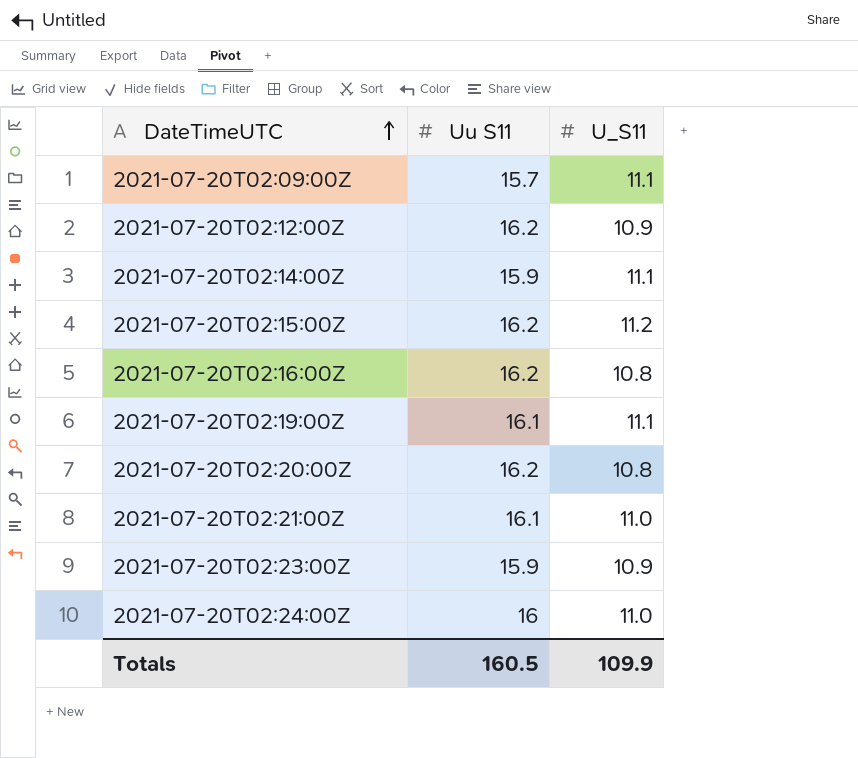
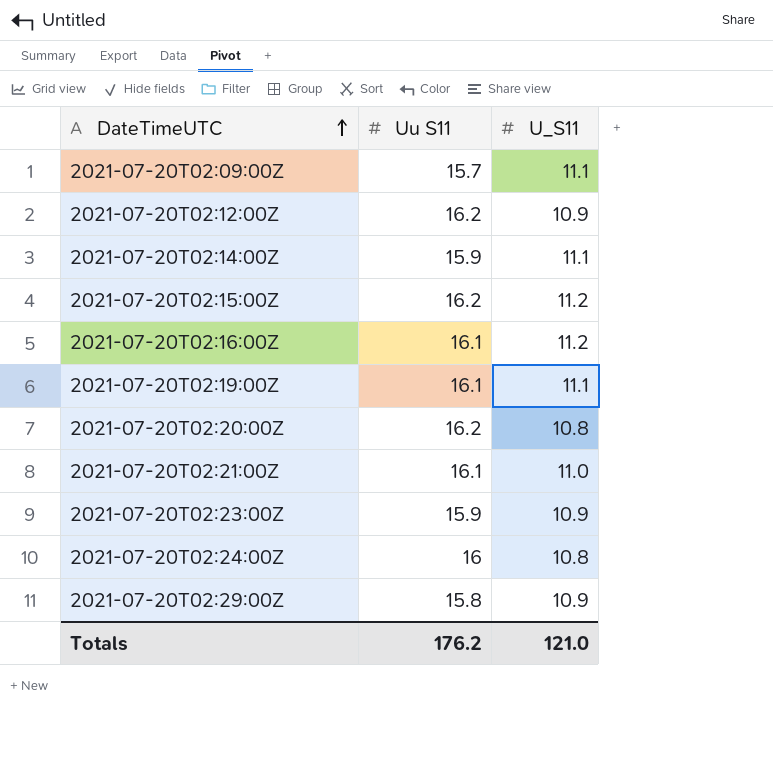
2021-07-20T02:16:00Z | Uu S11: 16.2 -> 16.1
2021-07-20T02:16:00Z | U_S11: 10.8 -> 11.2
2021-07-20T02:24:00Z | U_S11: 11.0 -> 10.8
row 2021-07-20T02:29:00Z: none -> 15.8 | 10.9
Totals | Uu S11: 160.5 -> 176.2
Totals | U_S11: 109.9 -> 121.0

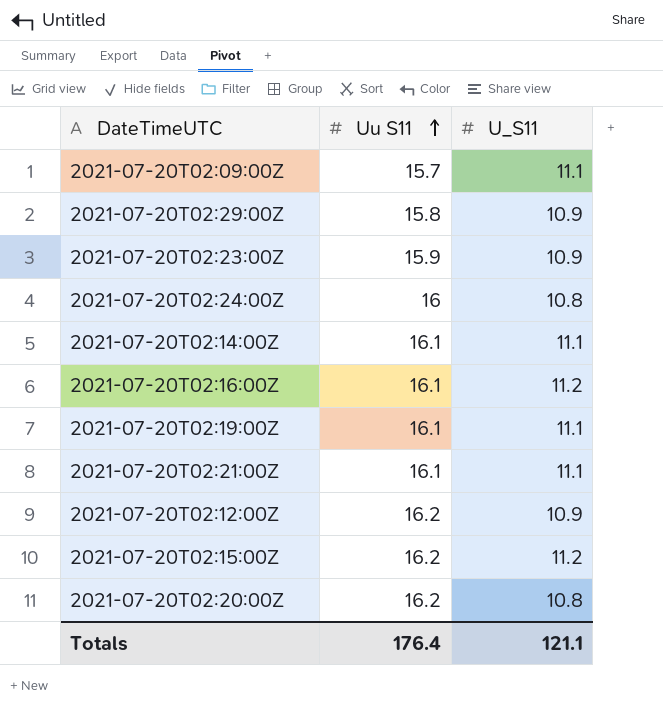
row order: DateTimeUTC ascending -> Uu S11 ascending
2021-07-20T02:14:00Z | Uu S11: 15.9 -> 16.1
2021-07-20T02:21:00Z | U_S11: 11.0 -> 11.1
Totals | Uu S11: 176.2 -> 176.4
Totals | U_S11: 121.0 -> 121.1

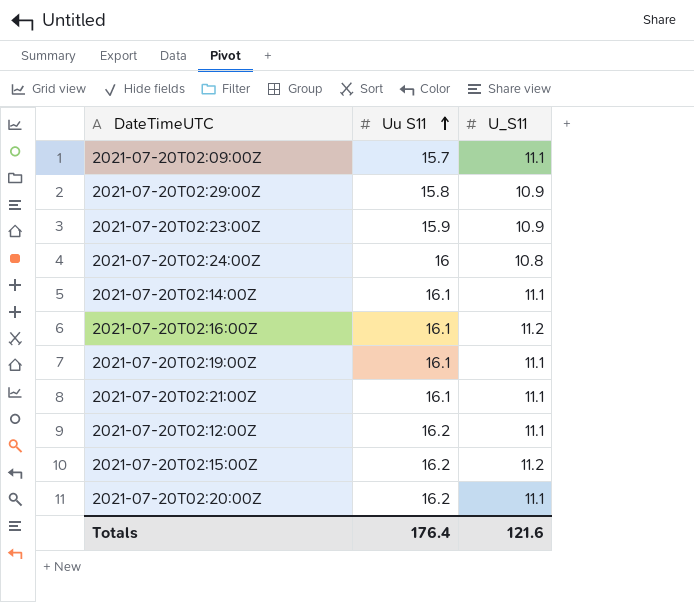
2021-07-20T02:12:00Z | U_S11: 10.9 -> 11.1
2021-07-20T02:20:00Z | U_S11: 10.8 -> 11.1
Totals | U_S11: 121.1 -> 121.6

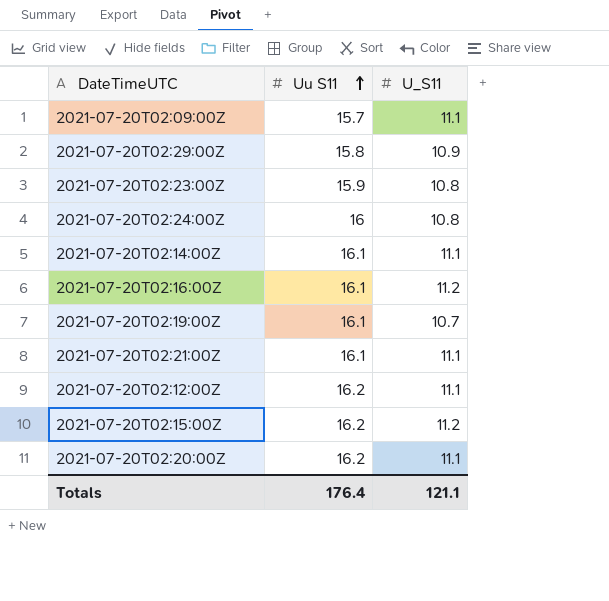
2021-07-20T02:23:00Z | U_S11: 10.9 -> 10.8
2021-07-20T02:19:00Z | U_S11: 11.1 -> 10.7
Totals | U_S11: 121.6 -> 121.1

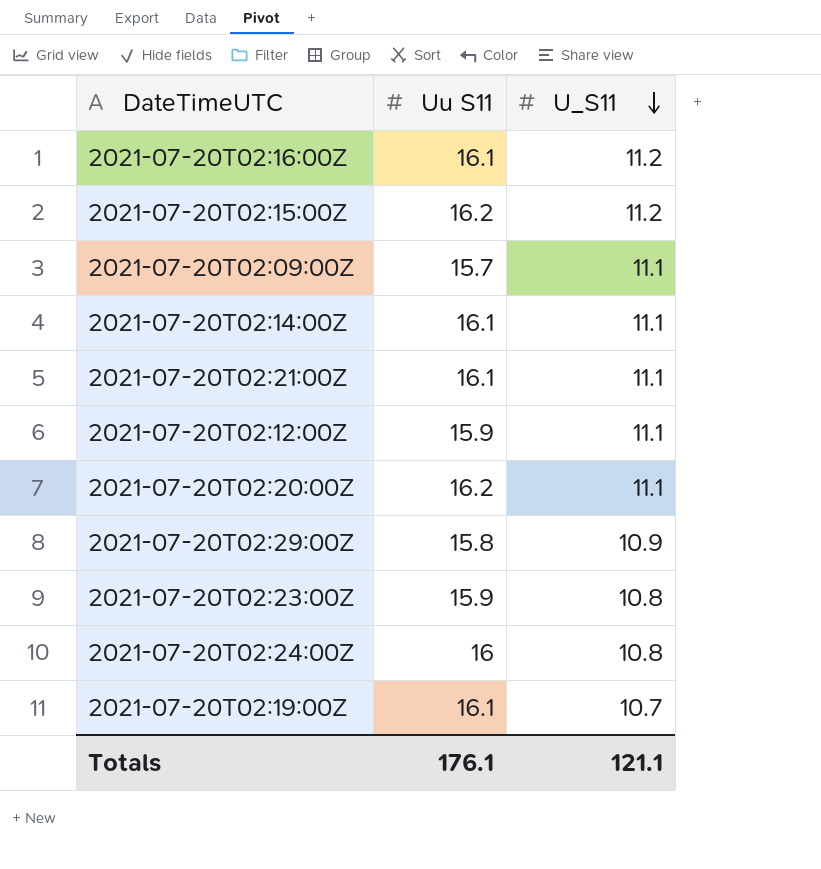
row order: Uu S11 ascending -> U_S11 descending
2021-07-20T02:12:00Z | Uu S11: 16.2 -> 15.9
Totals | Uu S11: 176.4 -> 176.1

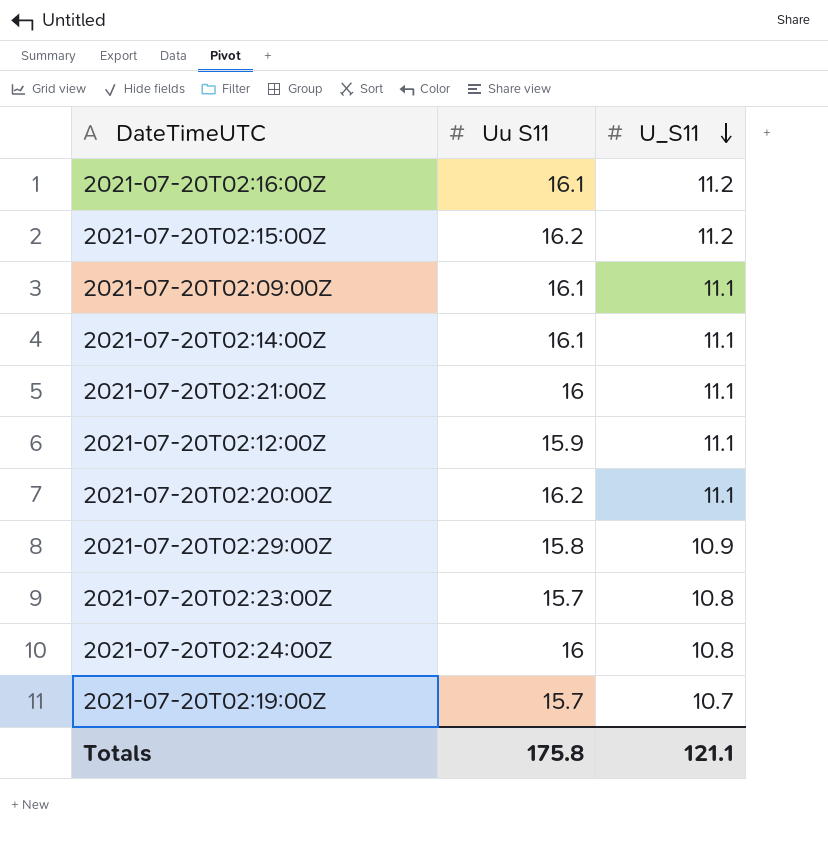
2021-07-20T02:09:00Z | Uu S11: 15.7 -> 16.1
2021-07-20T02:21:00Z | Uu S11: 16.1 -> 16
2021-07-20T02:23:00Z | Uu S11: 15.9 -> 15.7
2021-07-20T02:19:00Z | Uu S11: 16.1 -> 15.7
Totals | Uu S11: 176.1 -> 175.8

